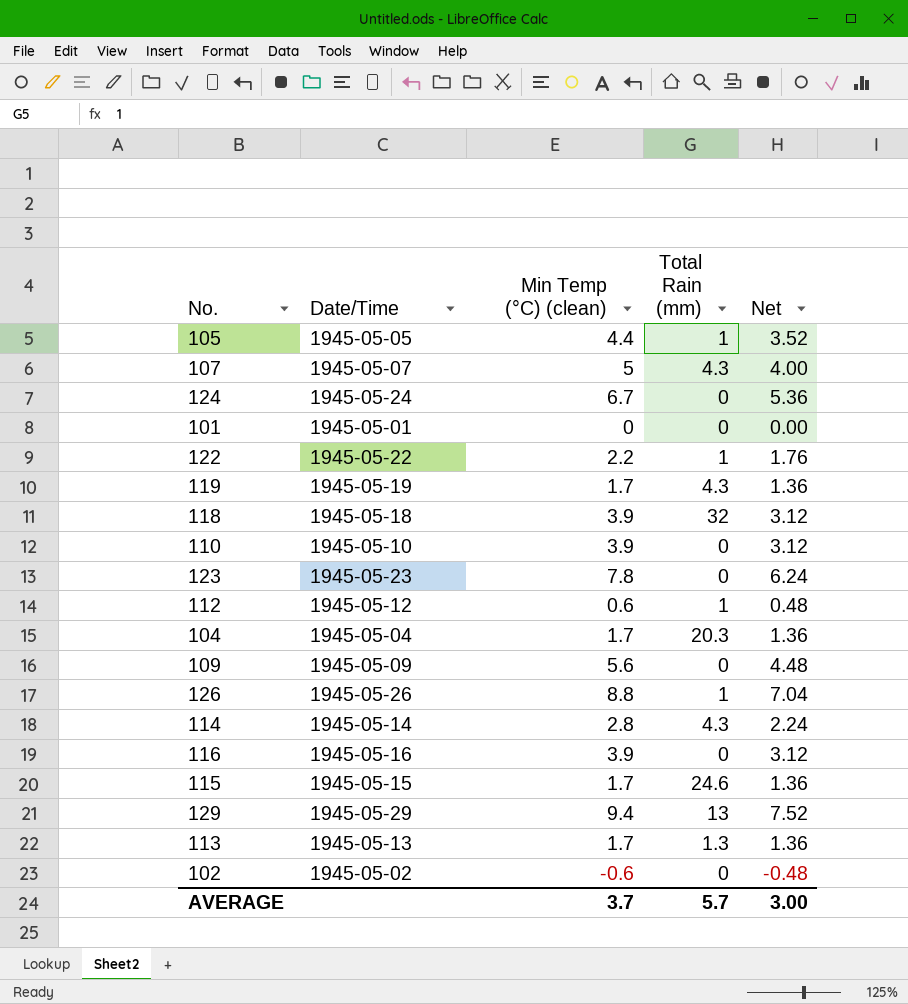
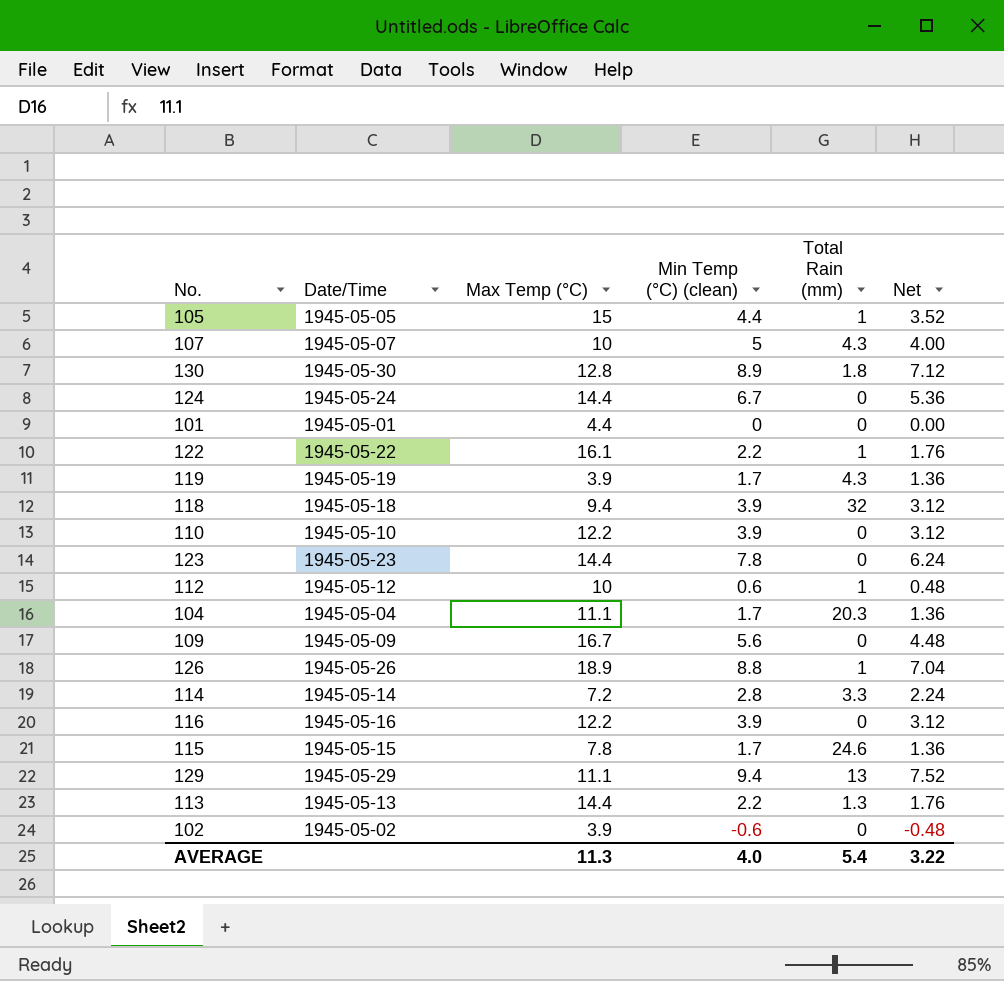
column Max Temp (°C) | position: none -> 3
row 130: none -> 1945-05-30 | 12.8 | 8.9 | 1.8 | 7.12
114 | Total Rain (mm): 4.3 -> 3.3
113 | Min Temp (°C) (clean): 1.7 -> 2.2
113 | Net: 1.36 -> 1.76
AVERAGE | Min Temp (°C) (clean): 3.7 -> 4.0
AVERAGE | Total Rain (mm): 5.7 -> 5.4
AVERAGE | Net: 3.00 -> 3.22

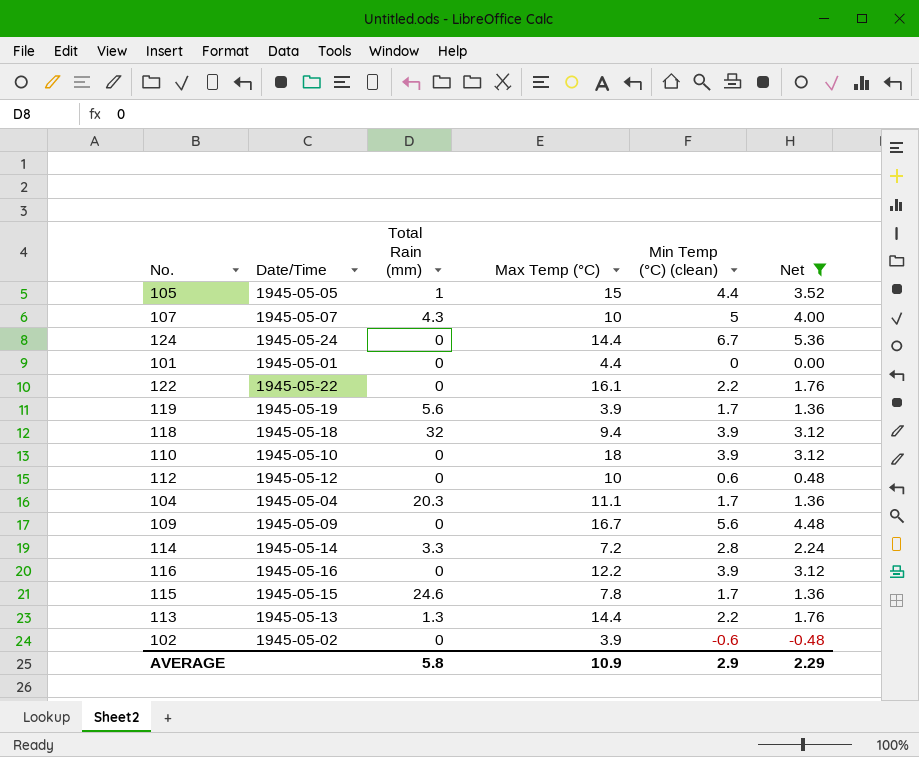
filter: none -> Net <= 5.36
column Total Rain (mm) | position: 5 -> 3
122 | Total Rain (mm): 1 -> 0
119 | Total Rain (mm): 4.3 -> 5.6
110 | Max Temp (°C): 12.2 -> 18
112 | Total Rain (mm): 1 -> 0
AVERAGE | Total Rain (mm): 5.4 -> 5.8
AVERAGE | Max Temp (°C): 11.3 -> 10.9
AVERAGE | Min Temp (°C) (clean): 4.0 -> 2.9
AVERAGE | Net: 3.22 -> 2.29

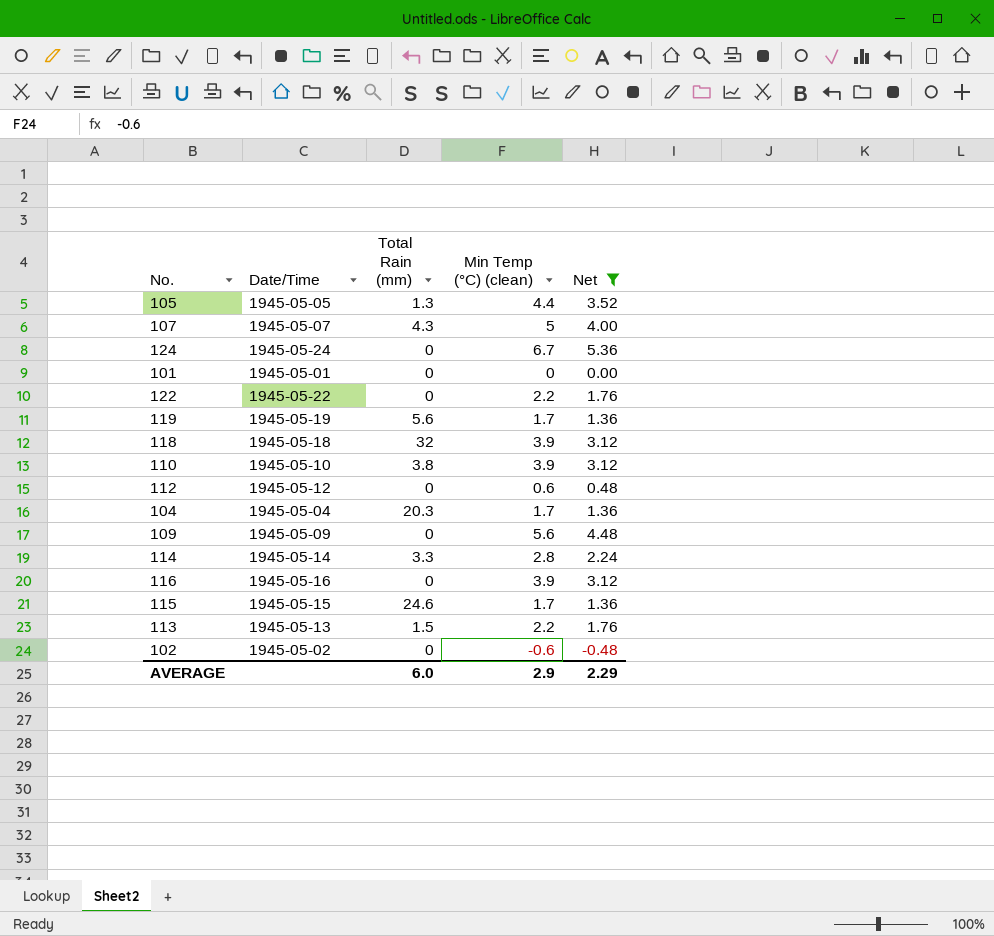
column Max Temp (°C) | position: 4 -> none
105 | Total Rain (mm): 1 -> 1.3
110 | Total Rain (mm): 0 -> 3.8
113 | Total Rain (mm): 1.3 -> 1.5
AVERAGE | Total Rain (mm): 5.8 -> 6.0

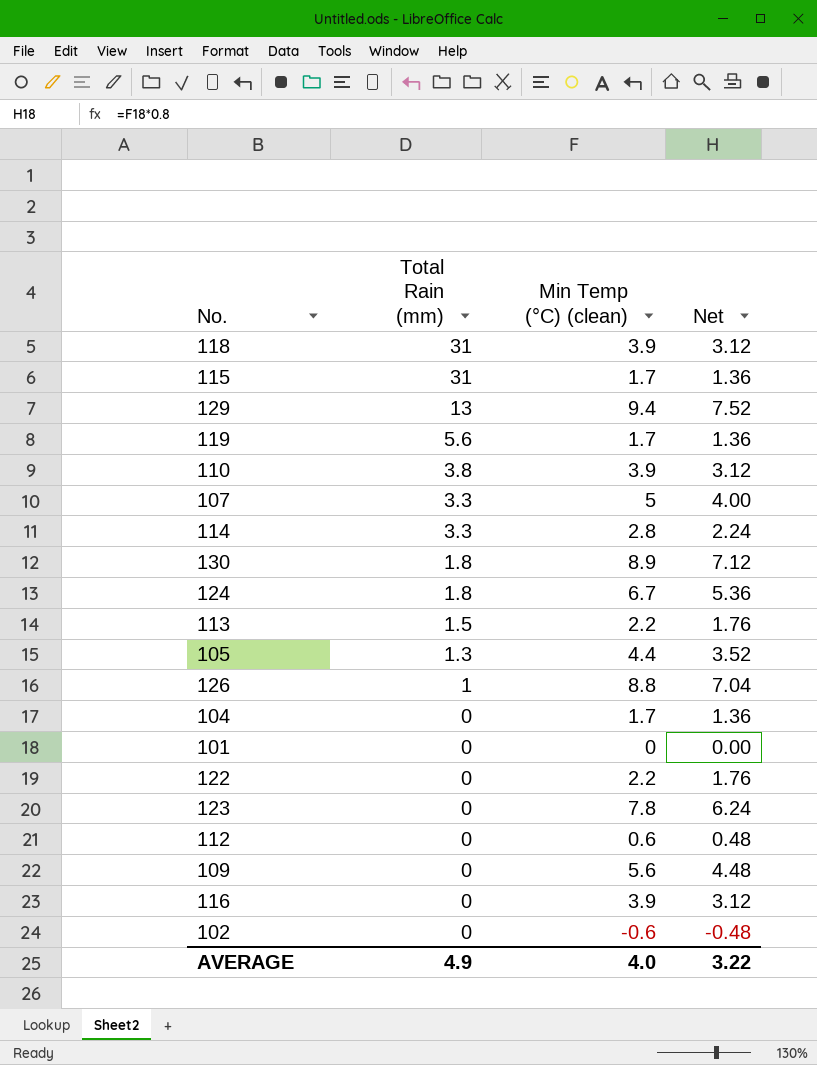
filter: Net <= 5.36 -> none
row order: none -> Total Rain (mm) descending
column Date/Time | position: 2 -> none
118 | Total Rain (mm): 32 -> 31
115 | Total Rain (mm): 24.6 -> 31
107 | Total Rain (mm): 4.3 -> 3.3
124 | Total Rain (mm): 0 -> 1.8
104 | Total Rain (mm): 20.3 -> 0
AVERAGE | Total Rain (mm): 6.0 -> 4.9
AVERAGE | Min Temp (°C) (clean): 2.9 -> 4.0
AVERAGE | Net: 2.29 -> 3.22

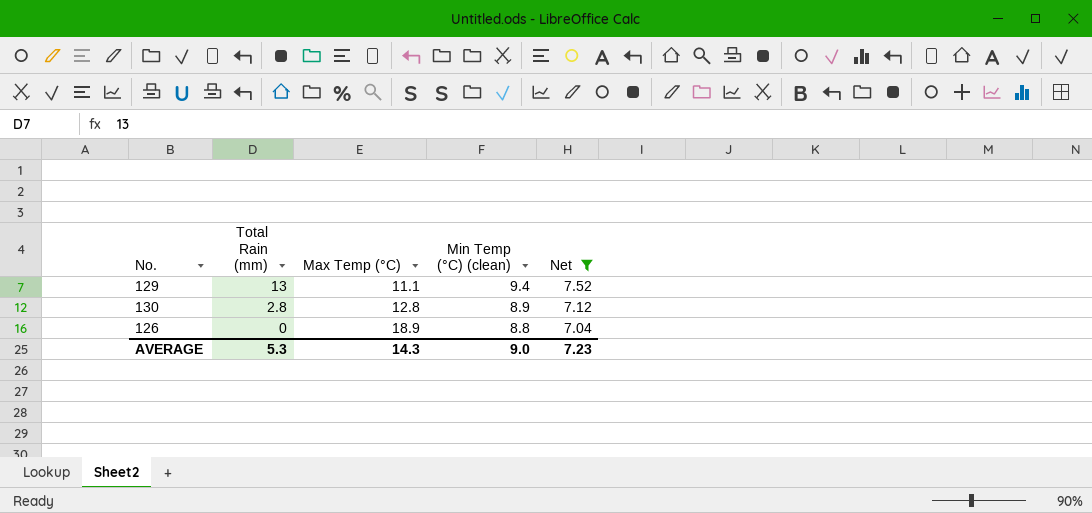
filter: none -> Net >= 7.04
column Max Temp (°C) | position: none -> 3
130 | Total Rain (mm): 1.8 -> 2.8
126 | Total Rain (mm): 1 -> 0
AVERAGE | Total Rain (mm): 4.9 -> 5.3
AVERAGE | Min Temp (°C) (clean): 4.0 -> 9.0
AVERAGE | Net: 3.22 -> 7.23

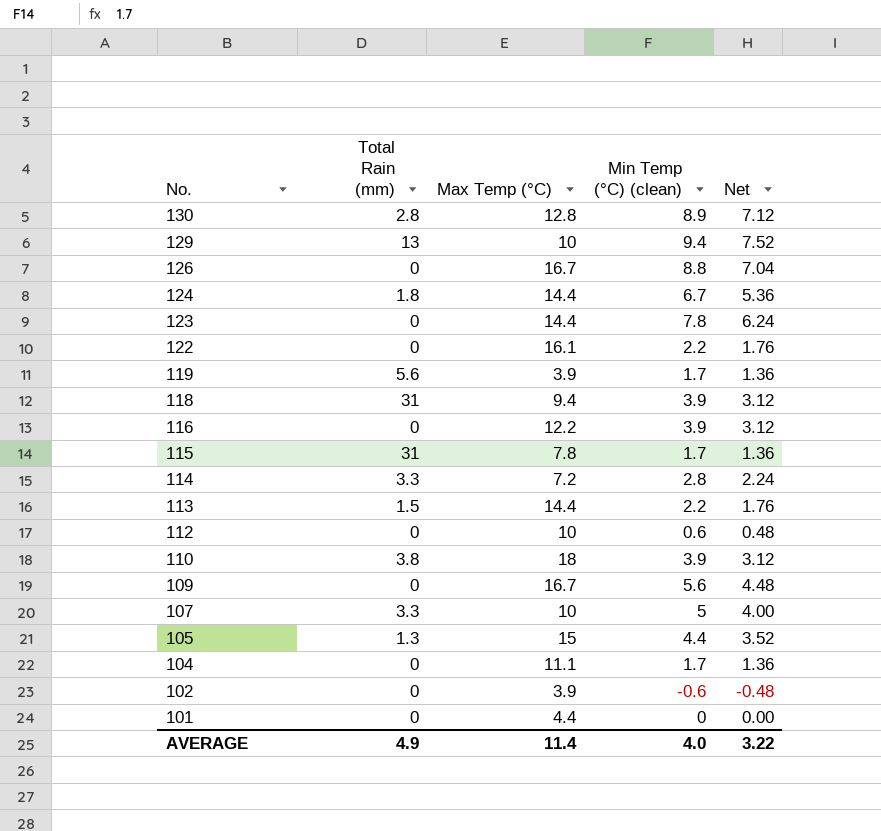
filter: Net >= 7.04 -> none
row order: Total Rain (mm) descending -> No. descending
129 | Max Temp (°C): 11.1 -> 10
126 | Max Temp (°C): 18.9 -> 16.7
AVERAGE | Total Rain (mm): 5.3 -> 4.9
AVERAGE | Max Temp (°C): 14.3 -> 11.4
AVERAGE | Min Temp (°C) (clean): 9.0 -> 4.0
AVERAGE | Net: 7.23 -> 3.22

